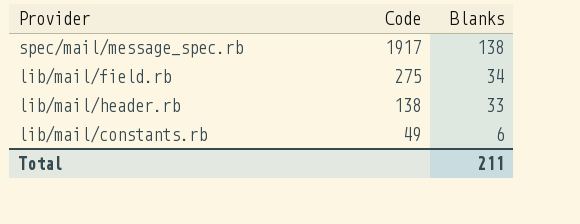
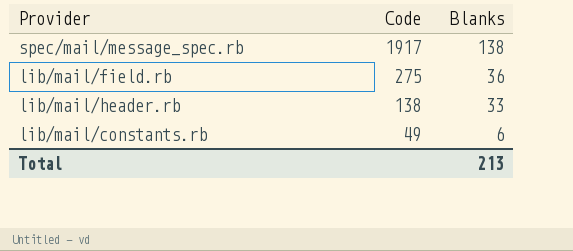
lib/mail/field.rb | Blanks: 34 -> 36
Total | Blanks: 211 -> 213

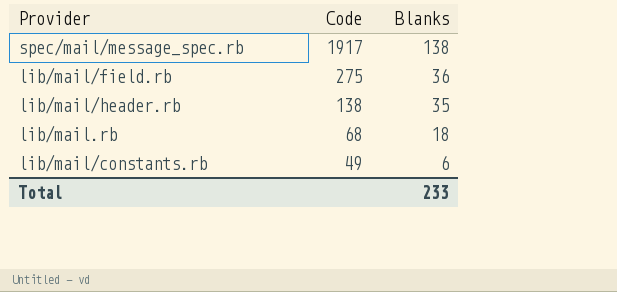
lib/mail/header.rb | Blanks: 33 -> 35
row lib/mail.rb: none -> 68 | 18
Total | Blanks: 213 -> 233

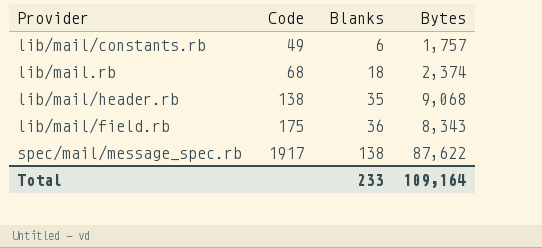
row order: Code descending -> Code ascending
column Bytes | position: none -> 4
lib/mail/field.rb | Code: 275 -> 175

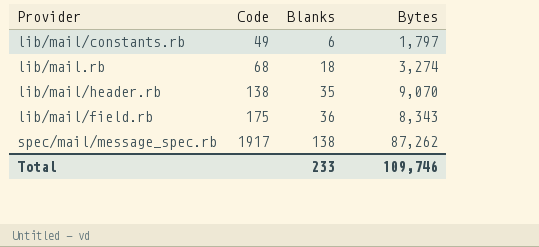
lib/mail/constants.rb | Bytes: 1,757 -> 1,797
lib/mail.rb | Bytes: 2,374 -> 3,274
lib/mail/header.rb | Bytes: 9,068 -> 9,070
spec/mail/message_spec.rb | Bytes: 87,622 -> 87,262
Total | Bytes: 109,164 -> 109,746

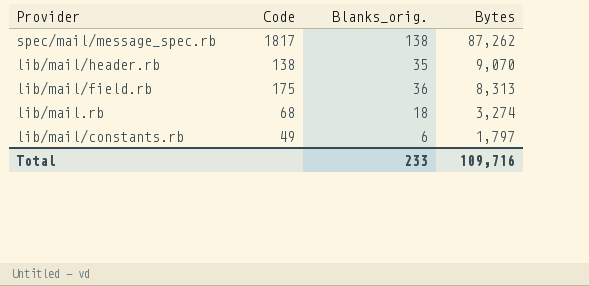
row order: Code ascending -> Bytes descending
column name: Blanks -> Blanks_orig.
spec/mail/message_spec.rb | Code: 1917 -> 1817
lib/mail/field.rb | Bytes: 8,343 -> 8,313
Total | Bytes: 109,746 -> 109,716

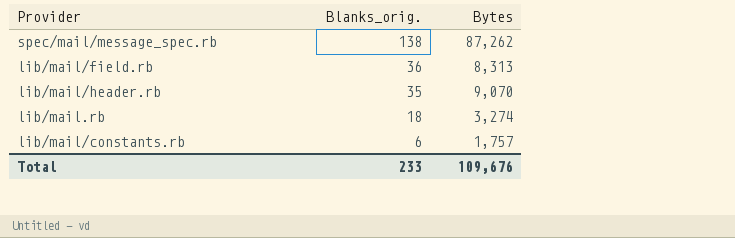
row order: Bytes descending -> Blanks_orig. descending
column Code | position: 2 -> none
lib/mail/constants.rb | Bytes: 1,797 -> 1,757
Total | Bytes: 109,716 -> 109,676

